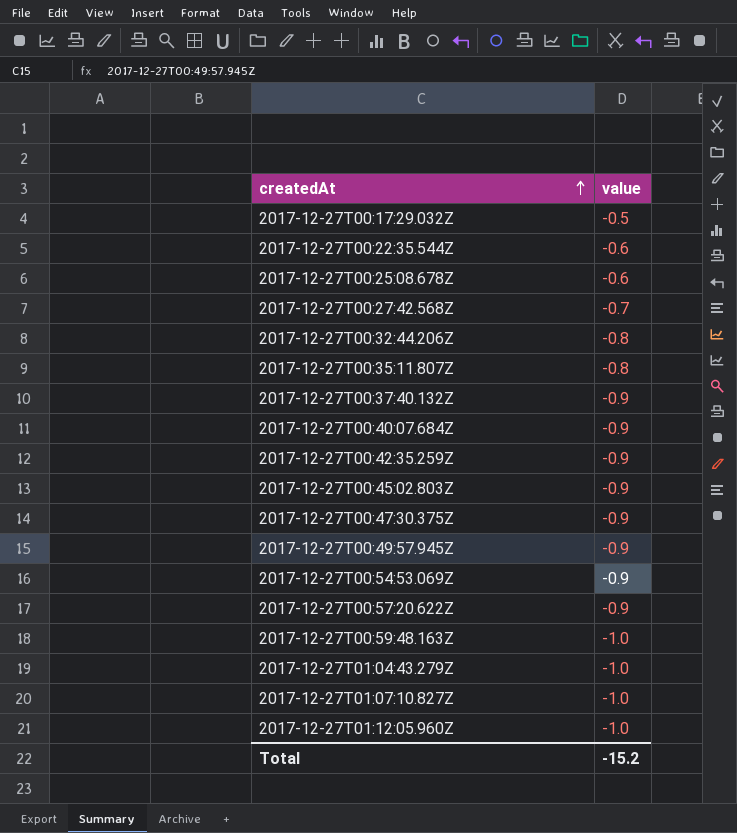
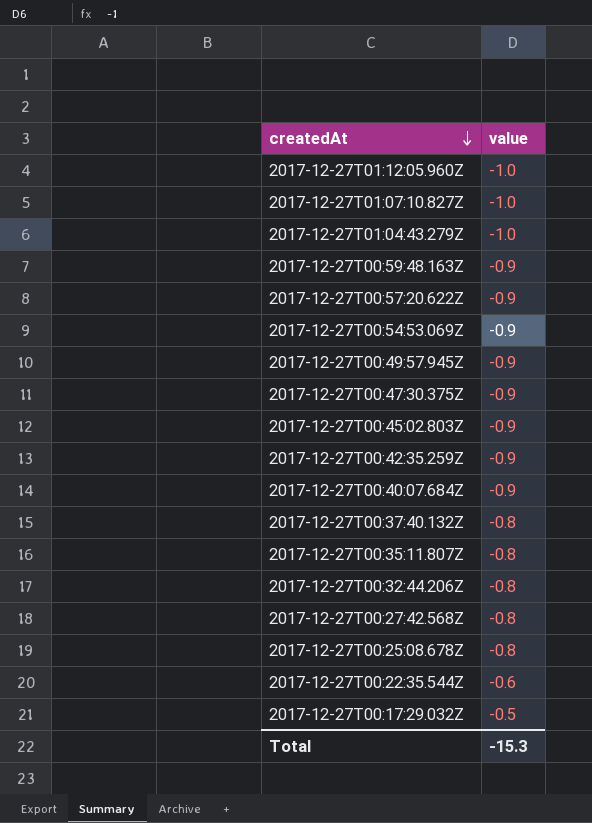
row order: createdAt ascending -> createdAt descending
2017-12-27T00:59:48.163Z | value: -1.0 -> -0.9
2017-12-27T00:37:40.132Z | value: -0.9 -> -0.8
2017-12-27T00:27:42.568Z | value: -0.7 -> -0.8
2017-12-27T00:25:08.678Z | value: -0.6 -> -0.8
Total | value: -15.2 -> -15.3

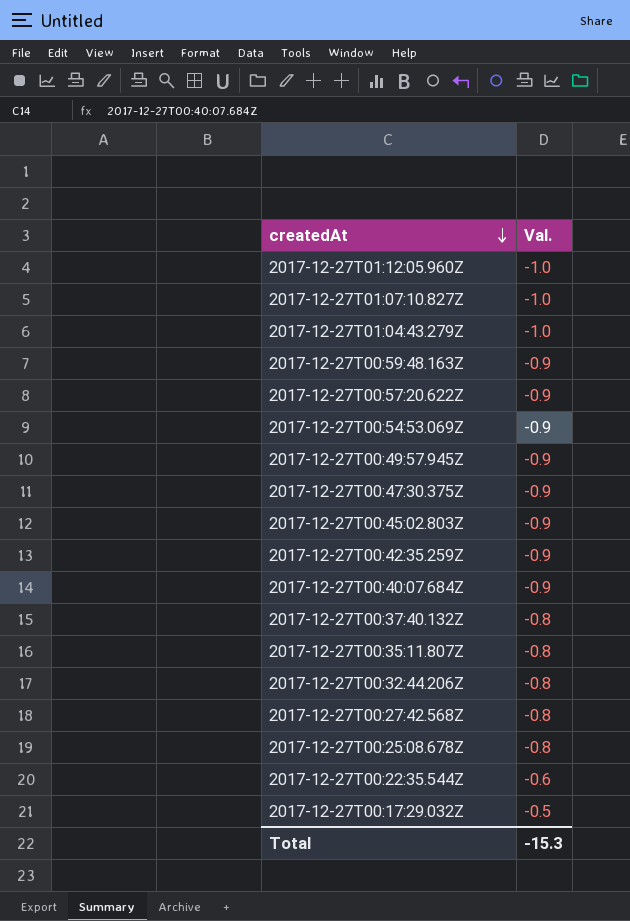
column name: value -> Val.

